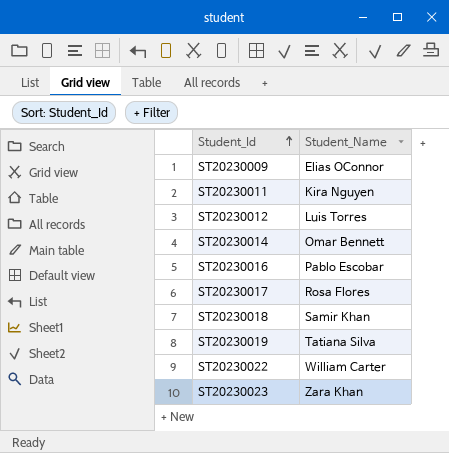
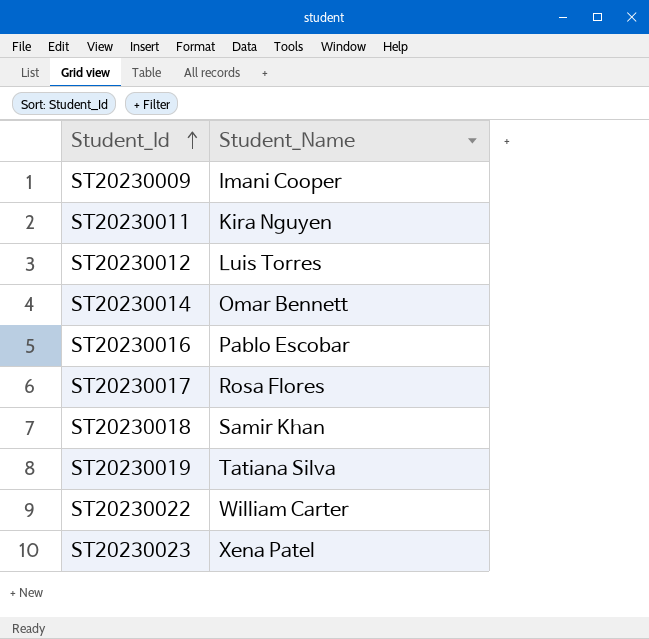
ST20230009 | Student_Name: Elias OConnor -> Imani Cooper
ST20230023 | Student_Name: Zara Khan -> Xena Patel

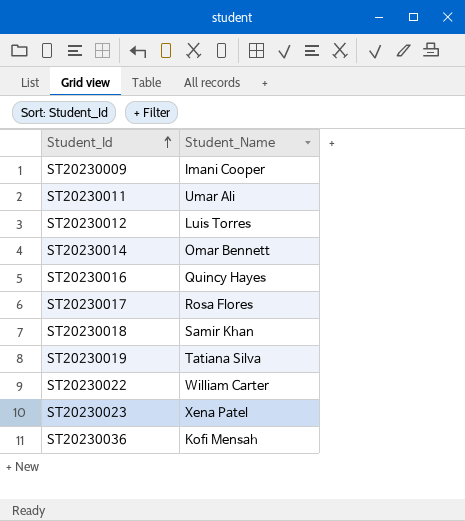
ST20230011 | Student_Name: Kira Nguyen -> Umar Ali
ST20230016 | Student_Name: Pablo Escobar -> Quincy Hayes
row ST20230036: none -> Kofi Mensah

